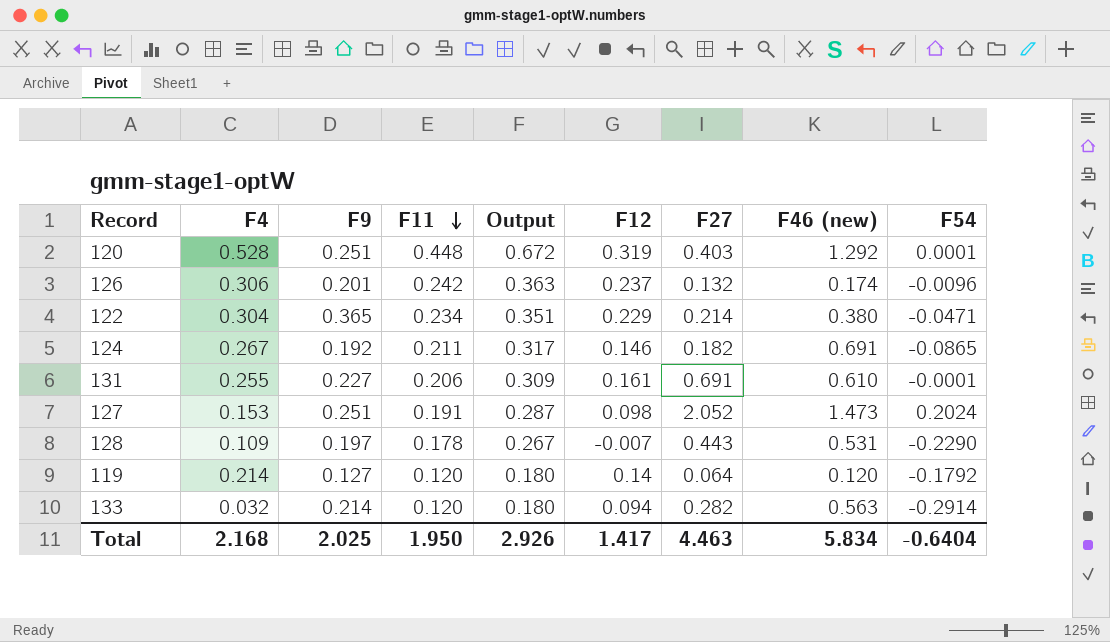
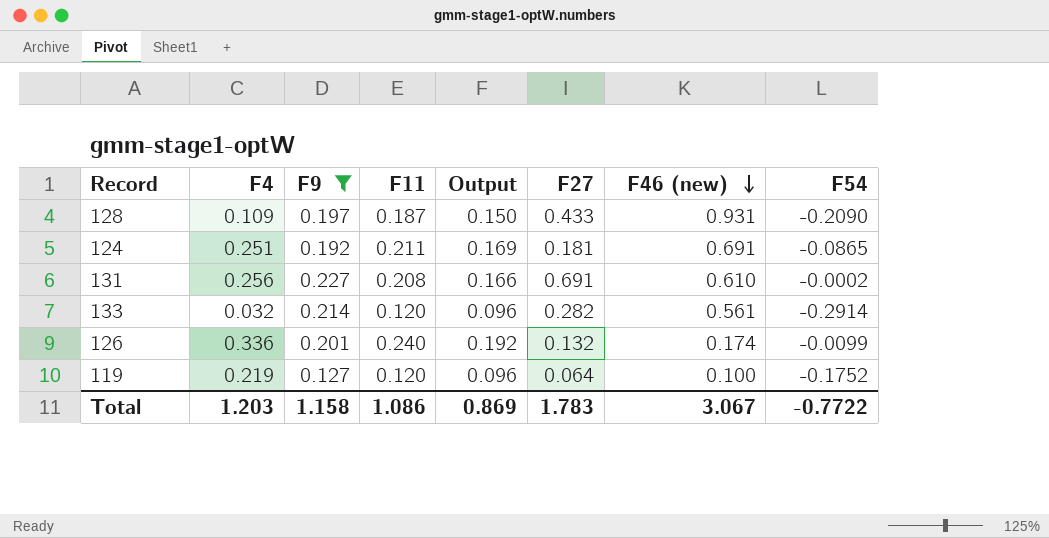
filter: none -> F9 <= 0.227
row order: F11 descending -> F46 (new) descending
column F12 | position: 6 -> none
column Output | formula: [F11] * 1.5 -> [F11] * 0.8
128 | F11: 0.178 -> 0.187
128 | F27: 0.443 -> 0.433
128 | F46 (new): 0.531 -> 0.931
128 | F54: -0.2290 -> -0.2090
124 | F4: 0.267 -> 0.251
124 | F27: 0.182 -> 0.181
131 | F4: 0.255 -> 0.256
131 | F11: 0.206 -> 0.208
131 | F54: -0.0001 -> -0.0002
133 | F46 (new): 0.563 -> 0.561
126 | F4: 0.306 -> 0.336
126 | F11: 0.242 -> 0.240
126 | F54: -0.0096 -> -0.0099
119 | F4: 0.214 -> 0.219
119 | F46 (new): 0.120 -> 0.100
119 | F54: -0.1792 -> -0.1752
Total | F4: 2.168 -> 1.203
Total | F9: 2.025 -> 1.158
Total | F11: 1.950 -> 1.086
Total | Output: 2.926 -> 0.869
Total | F27: 4.463 -> 1.783
Total | F46 (new): 5.834 -> 3.067
Total | F54: -0.6404 -> -0.7722

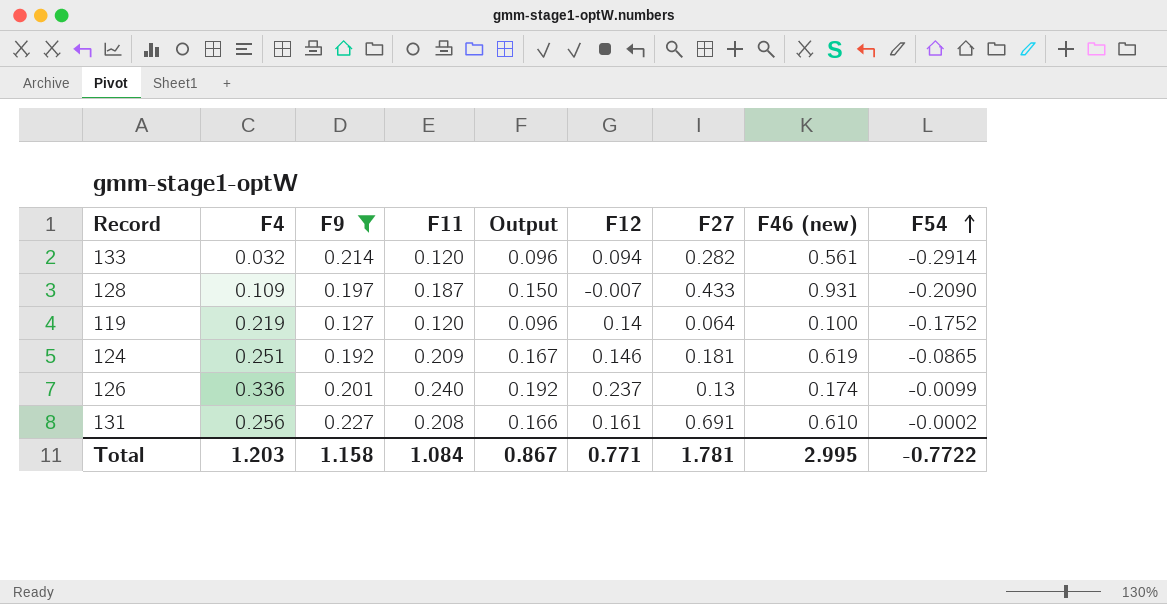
row order: F46 (new) descending -> F54 ascending
column F12 | position: none -> 6
124 | F11: 0.211 -> 0.209
124 | Output: 0.169 -> 0.167
124 | F46 (new): 0.691 -> 0.619
126 | F27: 0.132 -> 0.13
Total | F11: 1.086 -> 1.084
Total | Output: 0.869 -> 0.867
Total | F27: 1.783 -> 1.781
Total | F46 (new): 3.067 -> 2.995

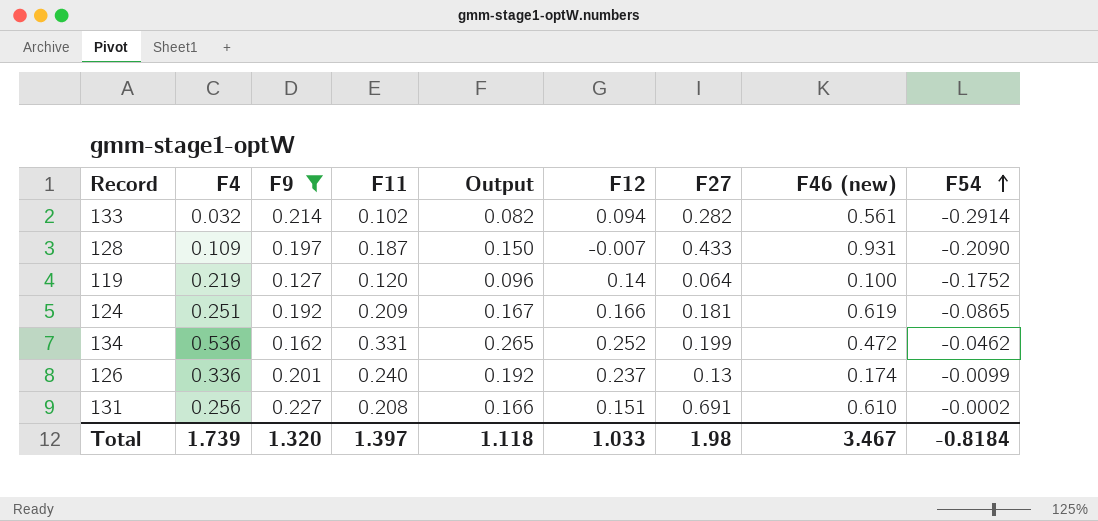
133 | F11: 0.120 -> 0.102
133 | Output: 0.096 -> 0.082
124 | F12: 0.146 -> 0.166
row 134: none -> 0.536 | 0.162 | 0.331 | 0.265 | 0.252 | 0.199 | 0.472 | -0.0462
131 | F12: 0.161 -> 0.151
Total | F4: 1.203 -> 1.739
Total | F9: 1.158 -> 1.320
Total | F11: 1.084 -> 1.397
Total | Output: 0.867 -> 1.118
Total | F12: 0.771 -> 1.033
Total | F27: 1.781 -> 1.98
Total | F46 (new): 2.995 -> 3.467
Total | F54: -0.7722 -> -0.8184

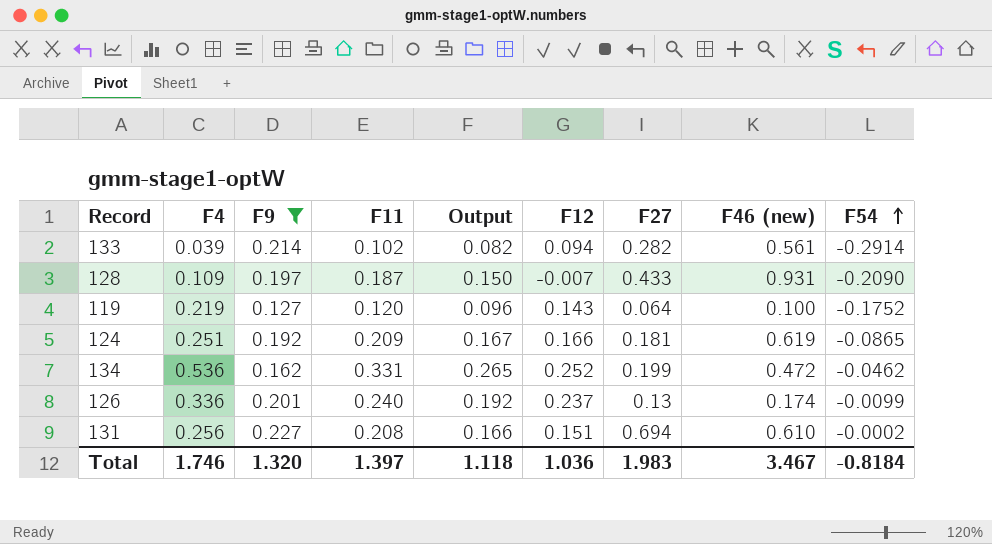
133 | F4: 0.032 -> 0.039
119 | F12: 0.14 -> 0.143
131 | F27: 0.691 -> 0.694
Total | F4: 1.739 -> 1.746
Total | F12: 1.033 -> 1.036
Total | F27: 1.98 -> 1.983

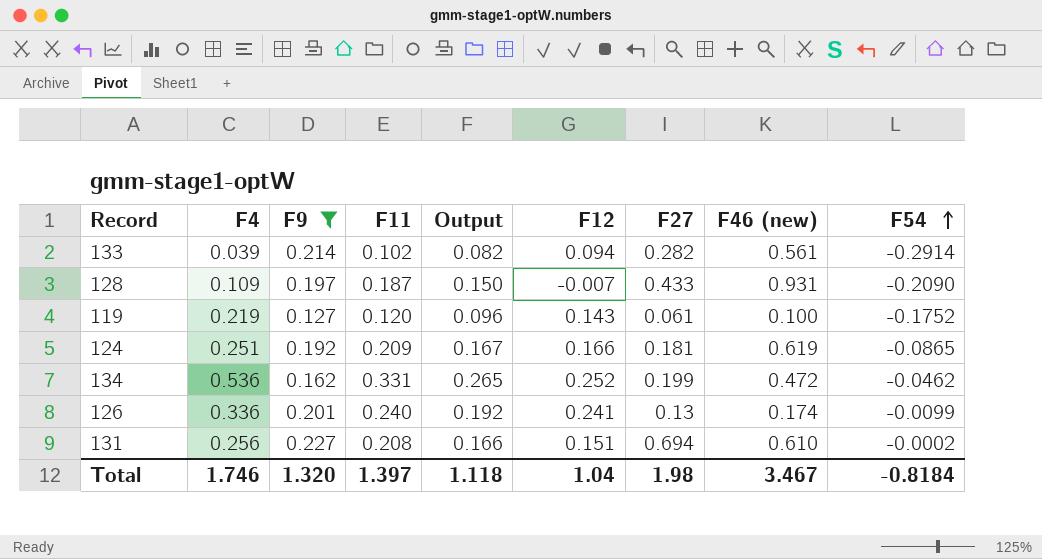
119 | F27: 0.064 -> 0.061
126 | F12: 0.237 -> 0.241
Total | F12: 1.036 -> 1.04
Total | F27: 1.983 -> 1.98

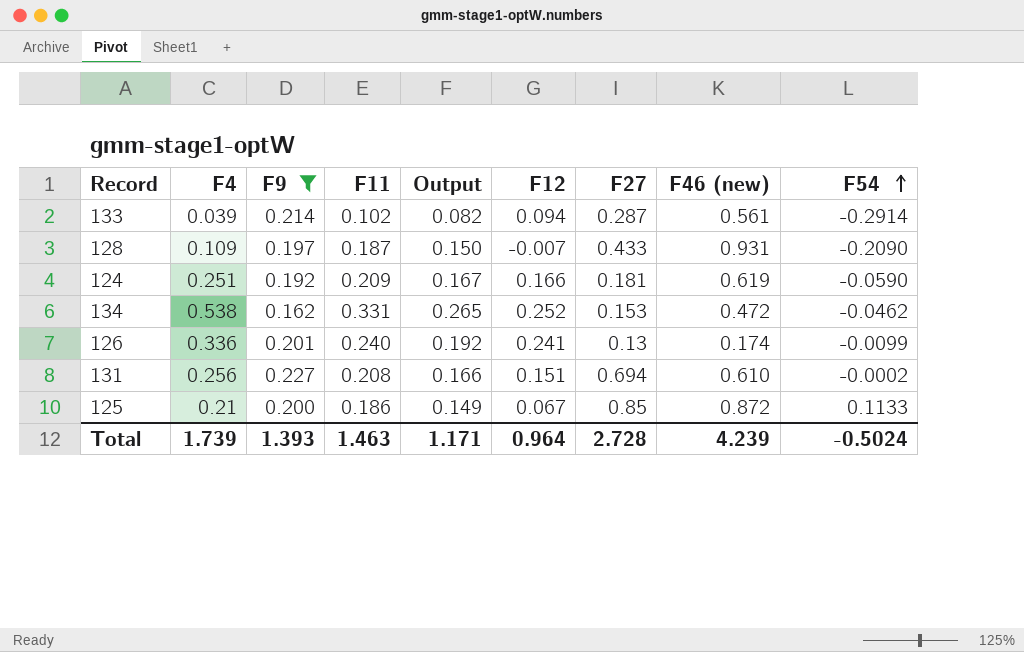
row 119: 0.219 | 0.127 | 0.120 | 0.096 | 0.143 | 0.061 | 0.100 | -0.1752 -> none
133 | F27: 0.282 -> 0.287
124 | F54: -0.0865 -> -0.0590
134 | F4: 0.536 -> 0.538
134 | F27: 0.199 -> 0.153
row 125: none -> 0.21 | 0.200 | 0.186 | 0.149 | 0.067 | 0.85 | 0.872 | 0.1133
Total | F4: 1.746 -> 1.739
Total | F9: 1.320 -> 1.393
Total | F11: 1.397 -> 1.463
Total | Output: 1.118 -> 1.171
Total | F12: 1.04 -> 0.964
Total | F27: 1.98 -> 2.728
Total | F46 (new): 3.467 -> 4.239
Total | F54: -0.8184 -> -0.5024

